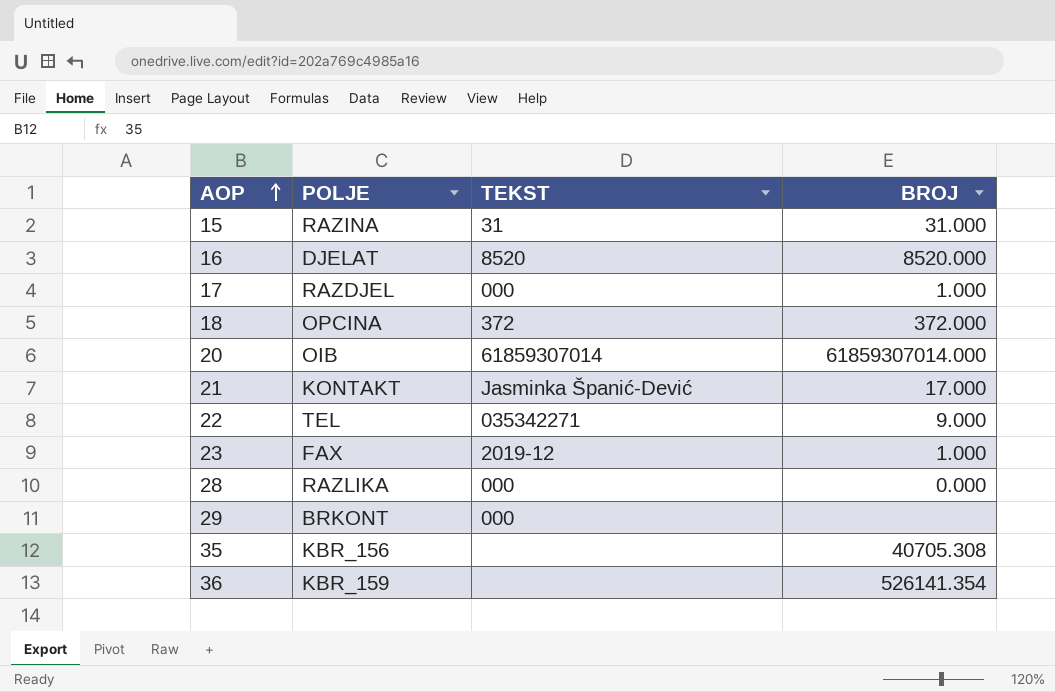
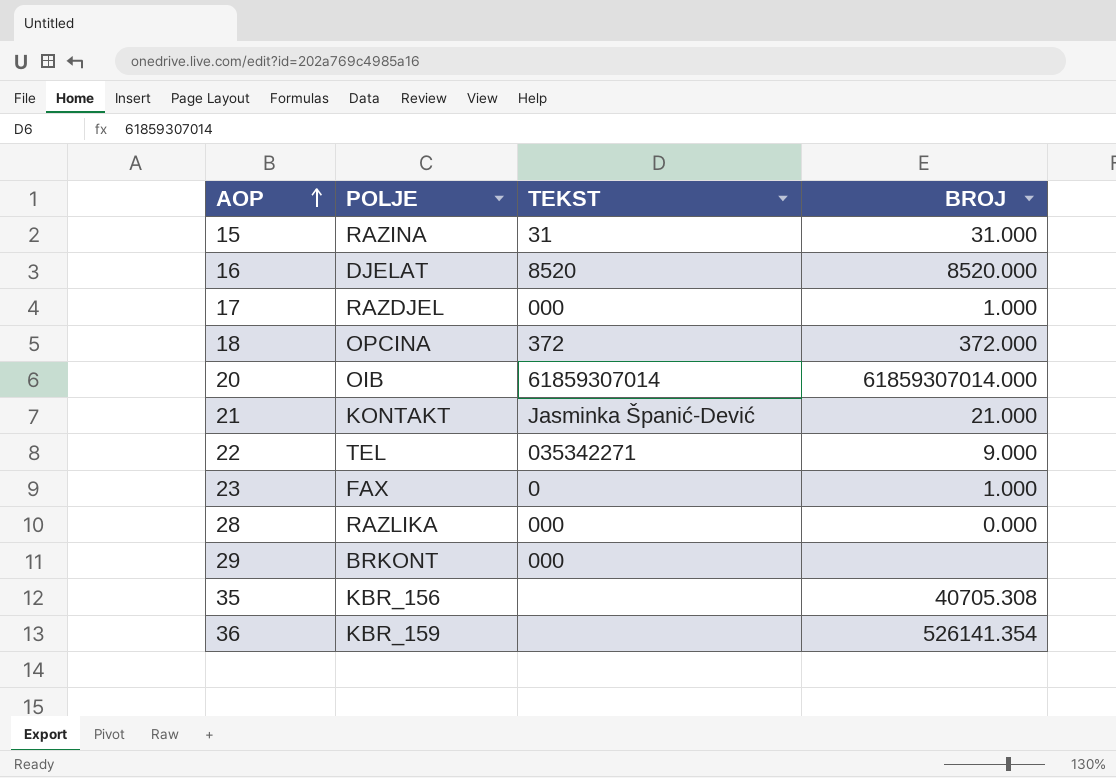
21 | BROJ: 17.000 -> 21.000
23 | TEKST: 2019-12 -> 0

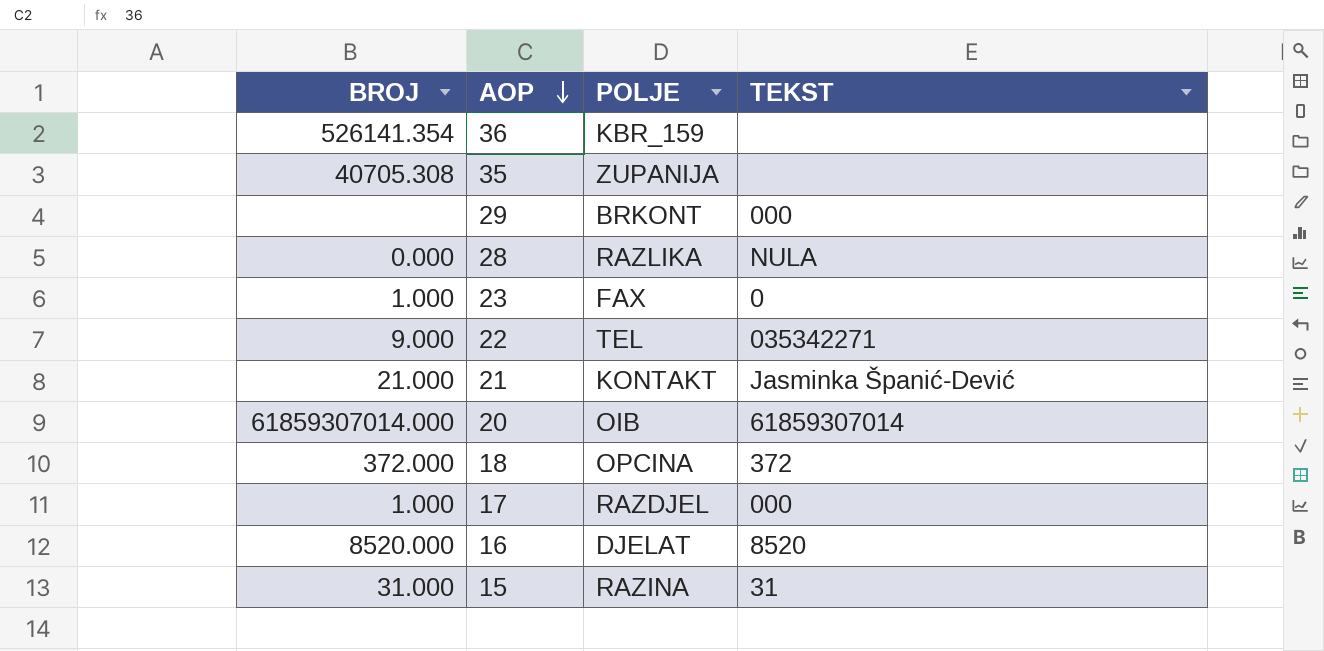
row order: AOP ascending -> AOP descending
column BROJ | position: 4 -> 1
35 | POLJE: KBR_156 -> ZUPANIJA
28 | TEKST: 000 -> NULA

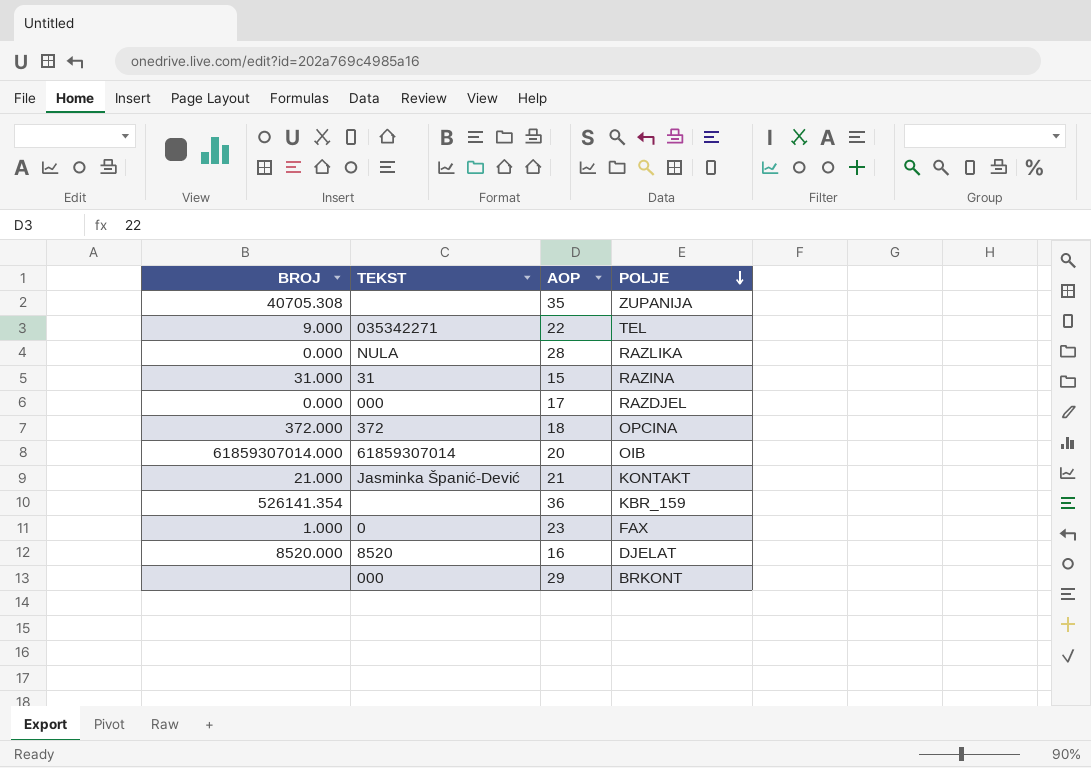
row order: AOP descending -> POLJE descending
column TEKST | position: 4 -> 2
17 | BROJ: 1.000 -> 0.000

